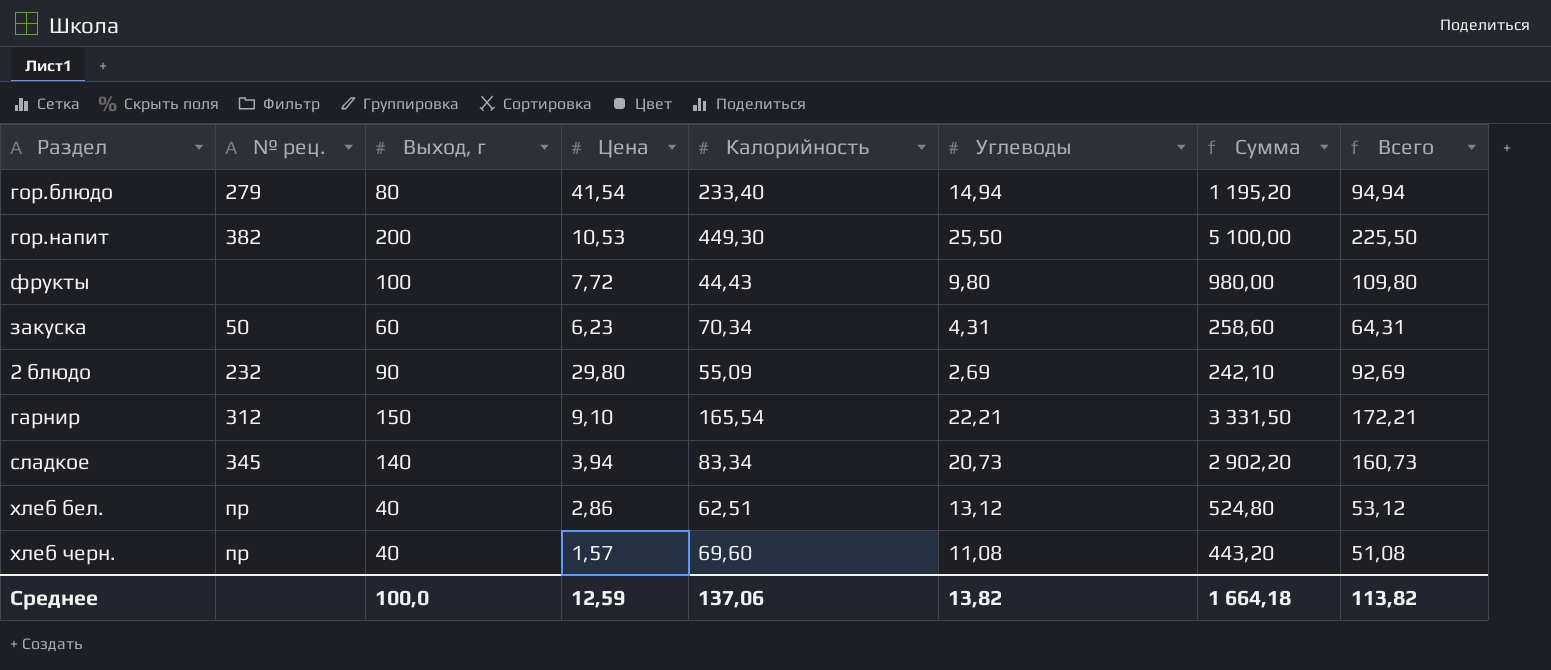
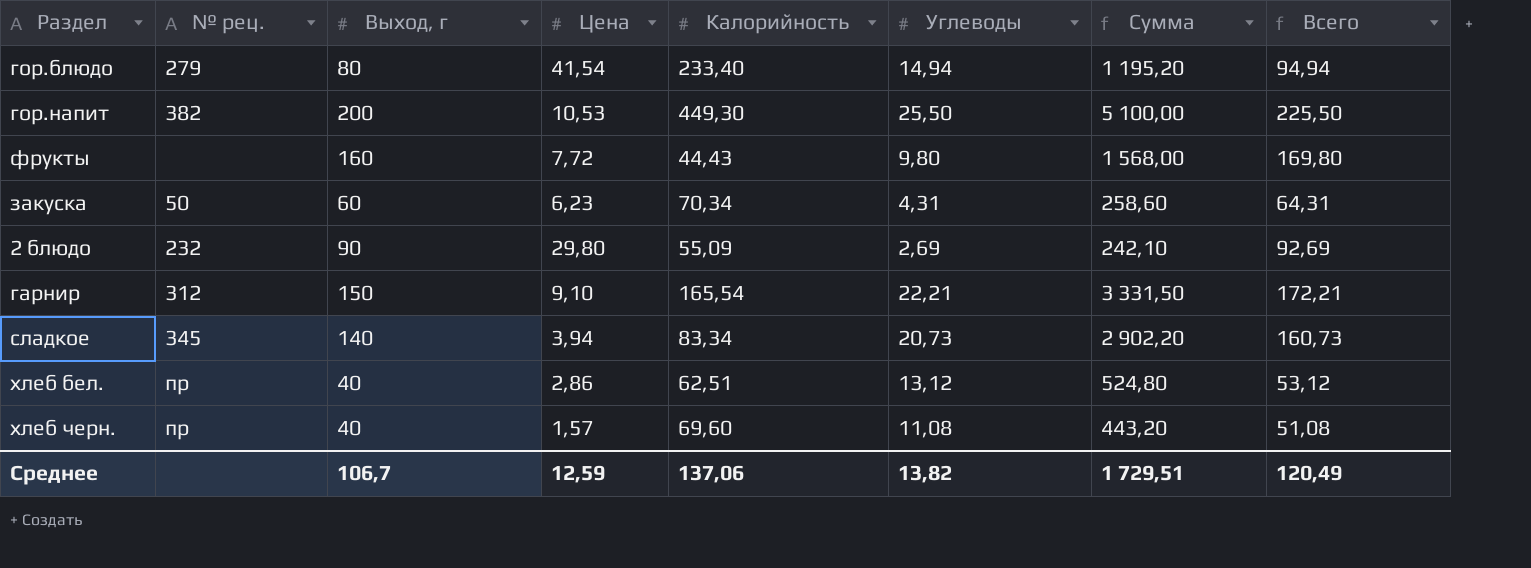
фрукты | Выход, г: 100 -> 160
фрукты | Сумма: 980,00 -> 1 568,00
фрукты | Всего: 109,80 -> 169,80
Среднее | Выход, г: 100,0 -> 106,7
Среднее | Сумма: 1 664,18 -> 1 729,51
Среднее | Всего: 113,82 -> 120,49

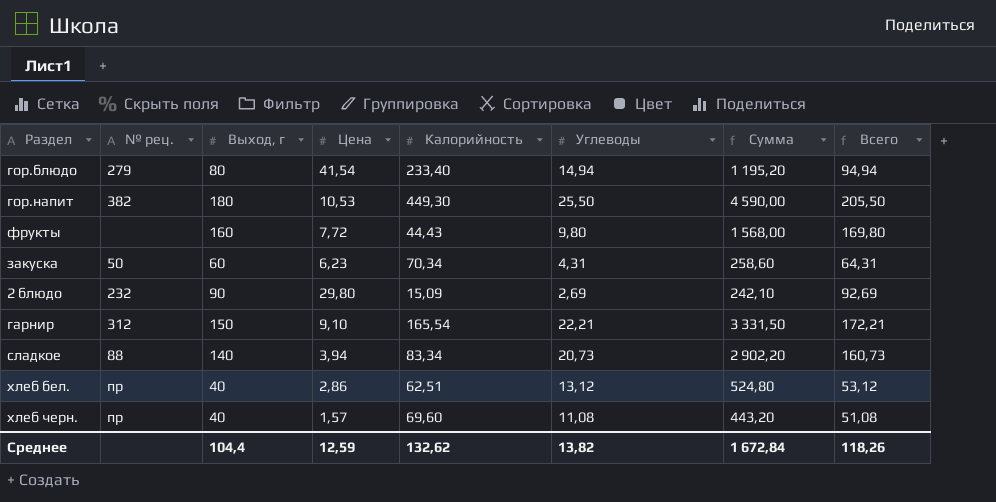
гор.напит | Выход, г: 200 -> 180
гор.напит | Сумма: 5 100,00 -> 4 590,00
гор.напит | Всего: 225,50 -> 205,50
2 блюдо | Калорийность: 55,09 -> 15,09
сладкое | № рец.: 345 -> 88
Среднее | Выход, г: 106,7 -> 104,4
Среднее | Калорийность: 137,06 -> 132,62
Среднее | Сумма: 1 729,51 -> 1 672,84
Среднее | Всего: 120,49 -> 118,26

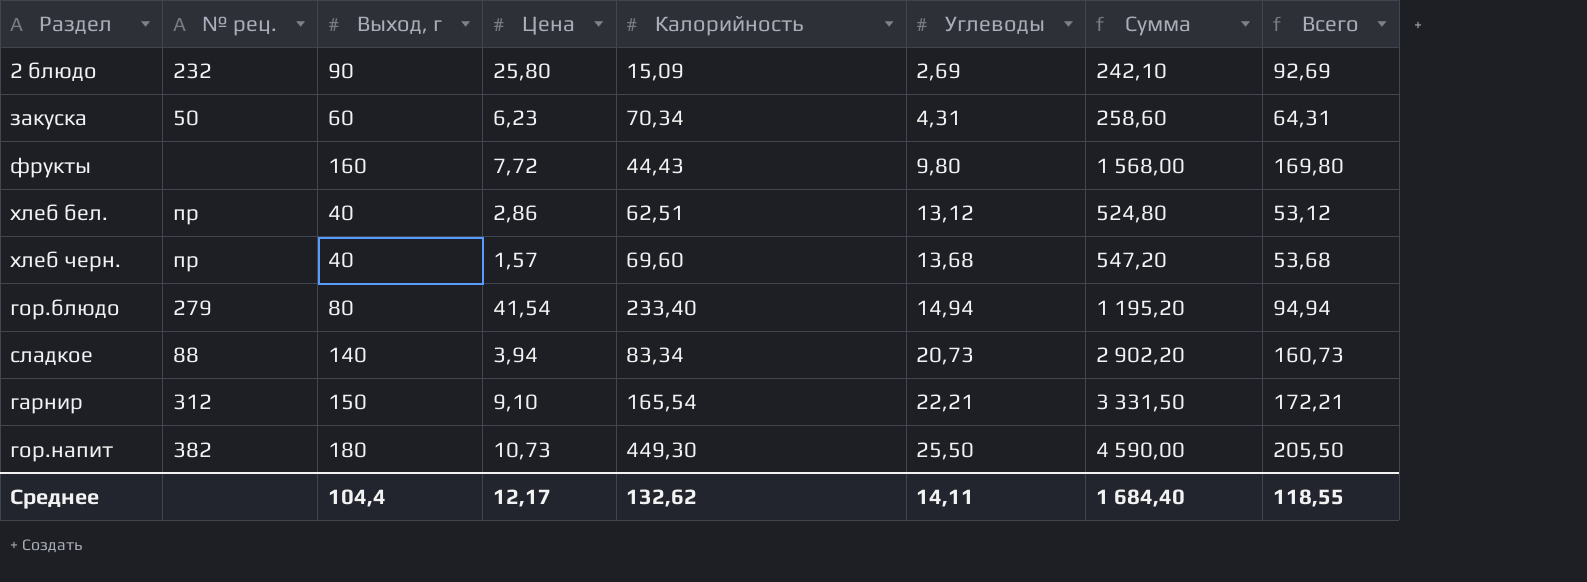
row order: none -> Углеводы ascending
2 блюдо | Цена: 29,80 -> 25,80
хлеб черн. | Углеводы: 11,08 -> 13,68
хлеб черн. | Сумма: 443,20 -> 547,20
хлеб черн. | Всего: 51,08 -> 53,68
гор.напит | Цена: 10,53 -> 10,73
Среднее | Цена: 12,59 -> 12,17
Среднее | Углеводы: 13,82 -> 14,11
Среднее | Сумма: 1 672,84 -> 1 684,40
Среднее | Всего: 118,26 -> 118,55

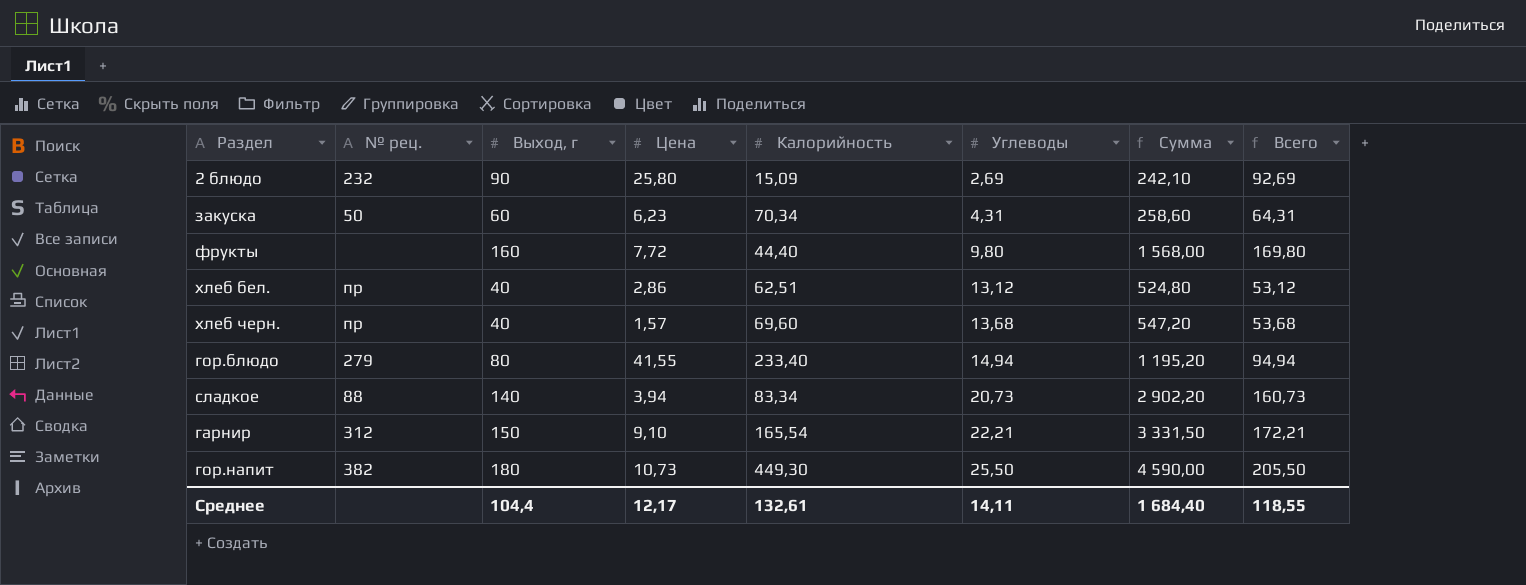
фрукты | Калорийность: 44,43 -> 44,40
гор.блюдо | Цена: 41,54 -> 41,55
Среднее | Калорийность: 132,62 -> 132,61

